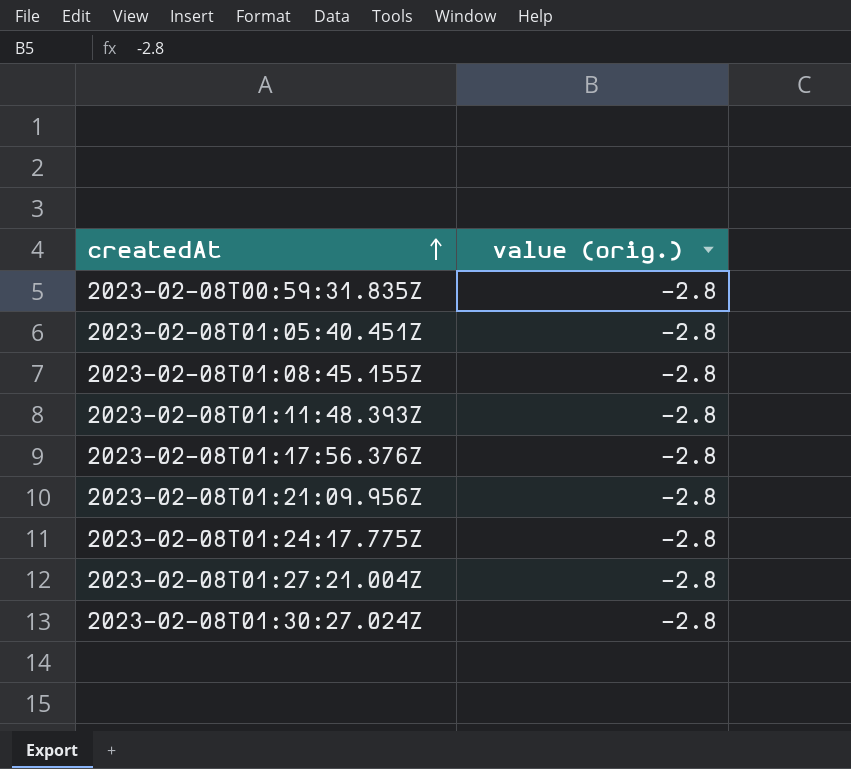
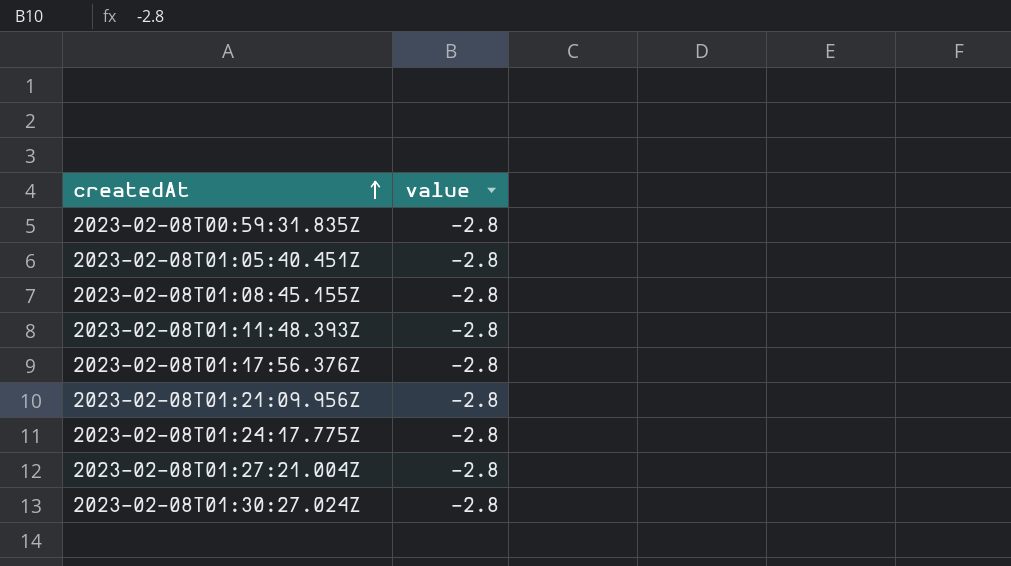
column name: value (orig.) -> value

